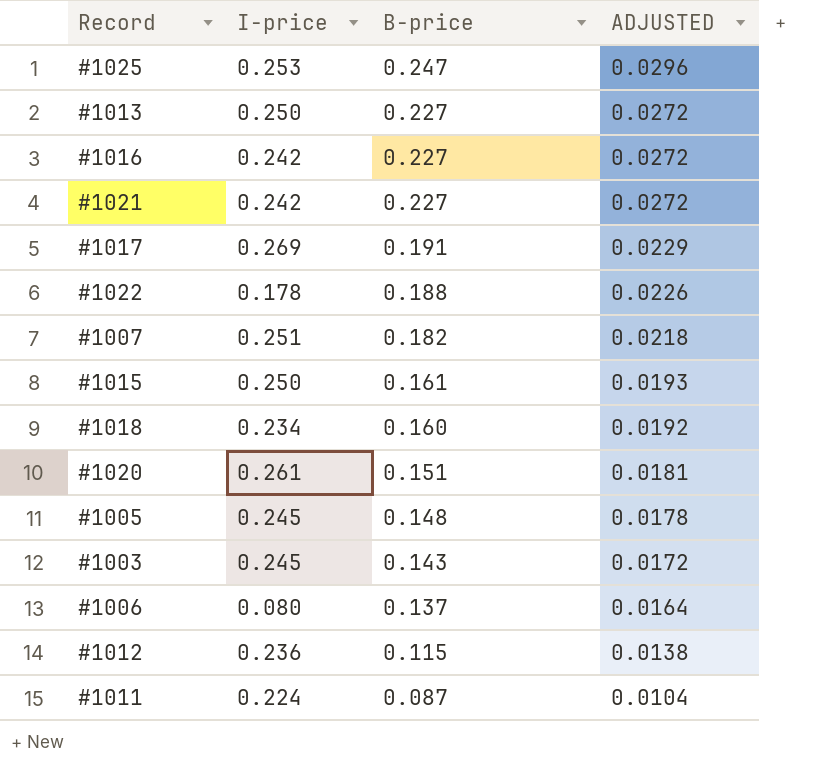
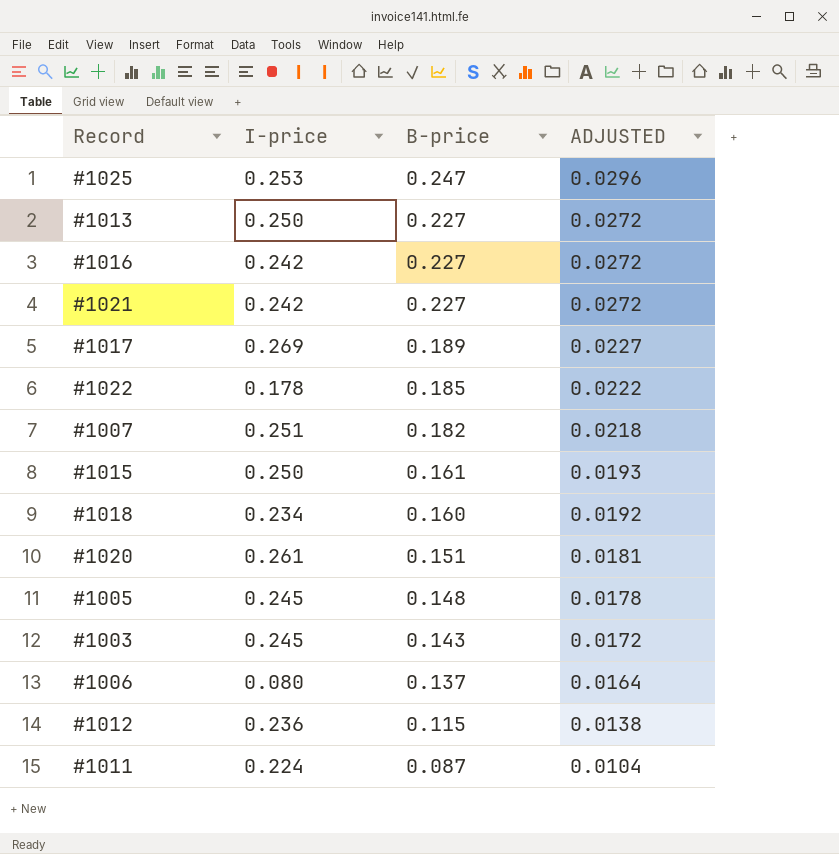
#1017 | B-price: 0.191 -> 0.189
#1017 | ADJUSTED: 0.0229 -> 0.0227
#1022 | B-price: 0.188 -> 0.185
#1022 | ADJUSTED: 0.0226 -> 0.0222

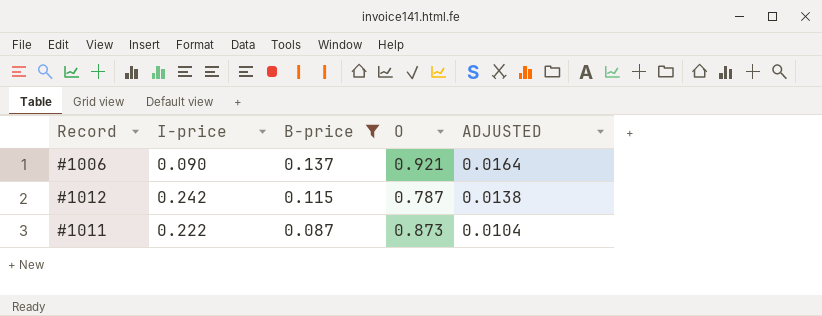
filter: none -> B-price <= 0.137
column O | position: none -> 4
#1006 | I-price: 0.080 -> 0.090
#1012 | I-price: 0.236 -> 0.242
#1011 | I-price: 0.224 -> 0.222

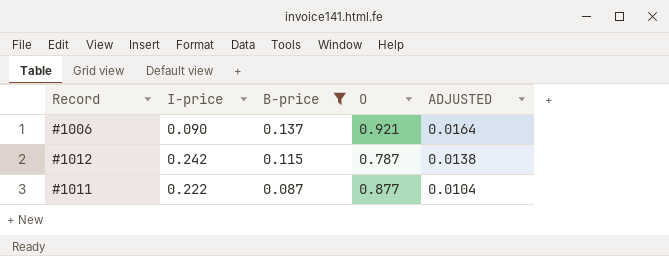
#1011 | O: 0.873 -> 0.877

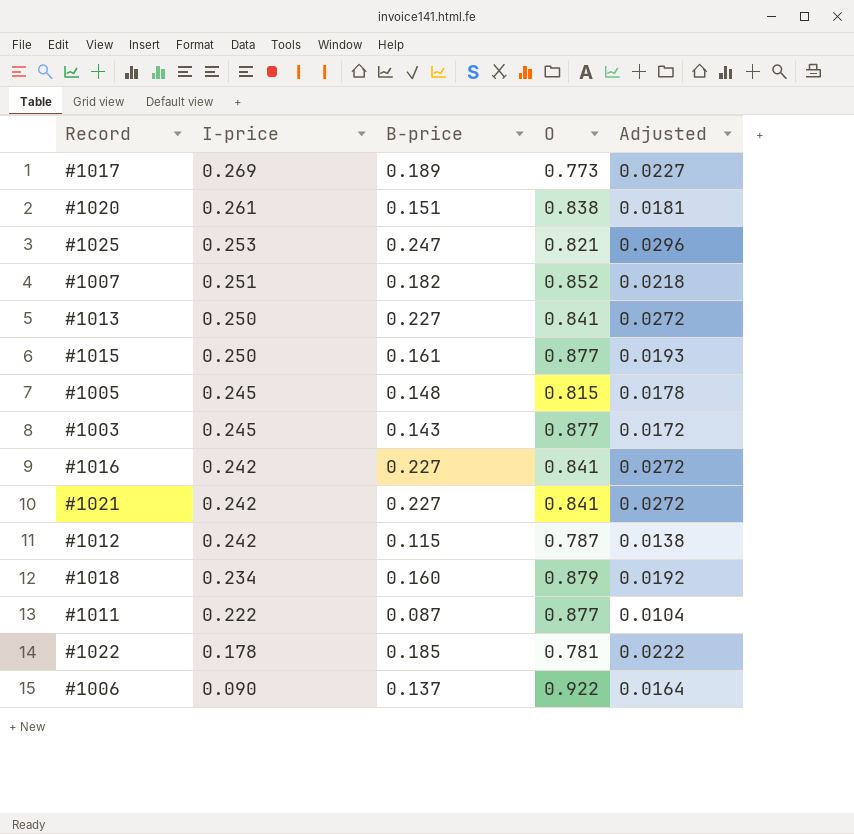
filter: B-price <= 0.137 -> none
row order: B-price descending -> I-price descending
column name: ADJUSTED -> Adjusted
#1006 | O: 0.921 -> 0.922

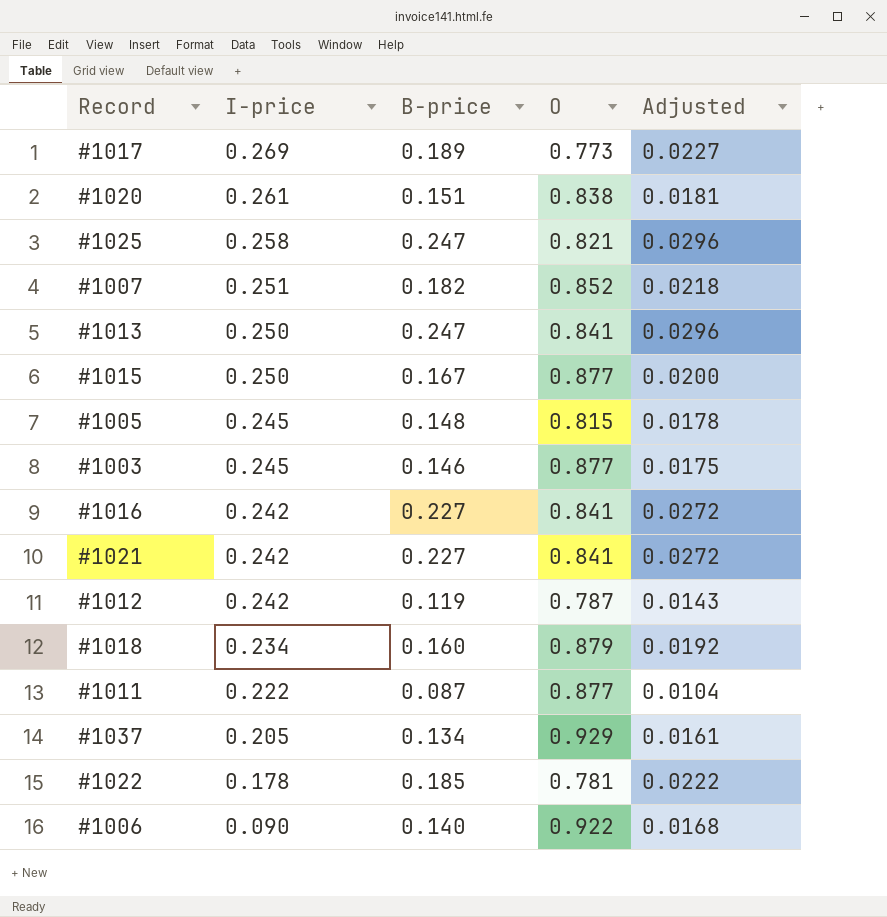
#1025 | I-price: 0.253 -> 0.258
#1013 | B-price: 0.227 -> 0.247
#1013 | Adjusted: 0.0272 -> 0.0296
#1015 | B-price: 0.161 -> 0.167
#1015 | Adjusted: 0.0193 -> 0.0200
#1003 | B-price: 0.143 -> 0.146
#1003 | Adjusted: 0.0172 -> 0.0175
#1012 | B-price: 0.115 -> 0.119
#1012 | Adjusted: 0.0138 -> 0.0143
row #1037: none -> 0.205 | 0.134 | 0.929 | 0.0161
#1006 | B-price: 0.137 -> 0.140
#1006 | Adjusted: 0.0164 -> 0.0168

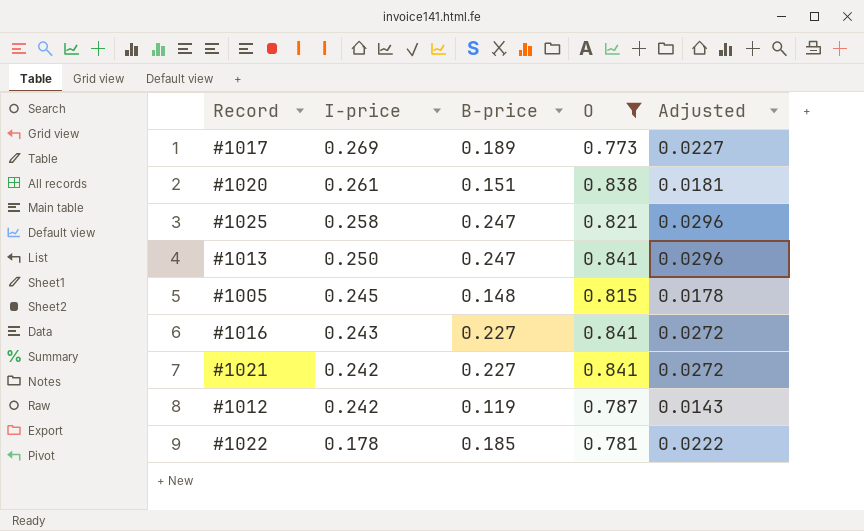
filter: none -> O <= 0.841
#1016 | I-price: 0.242 -> 0.243

